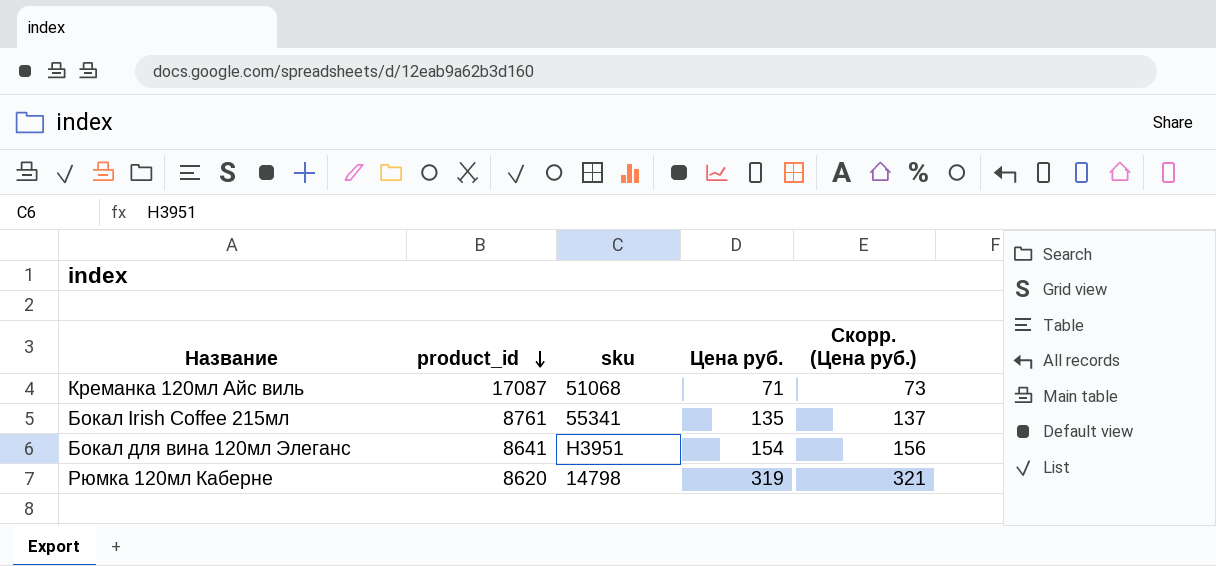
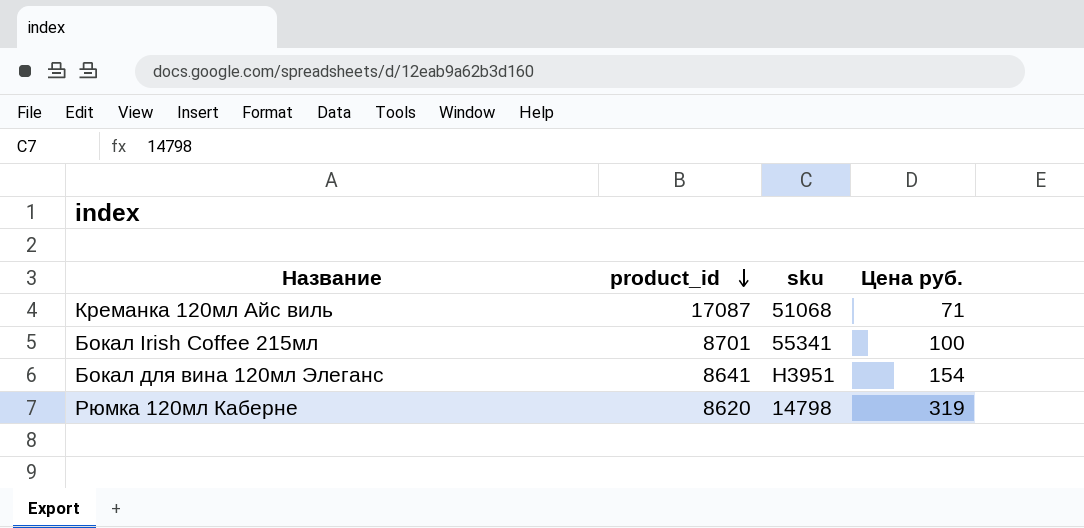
column Скорр. (Цена руб.) | formula: [Цена руб.] + 2 -> none
Бокал Irish Coffee 215мл | product_id: 8761 -> 8701
Бокал Irish Coffee 215мл | Цена руб.: 135 -> 100

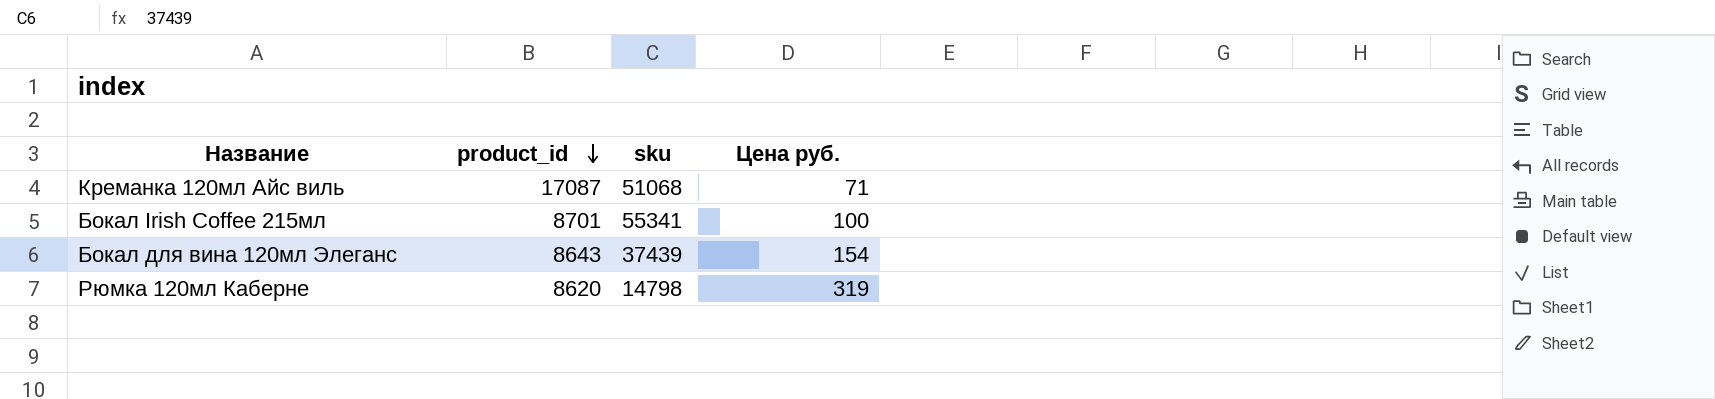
Бокал для вина 120мл Элеганс | product_id: 8641 -> 8643
Бокал для вина 120мл Элеганс | sku: H3951 -> 37439

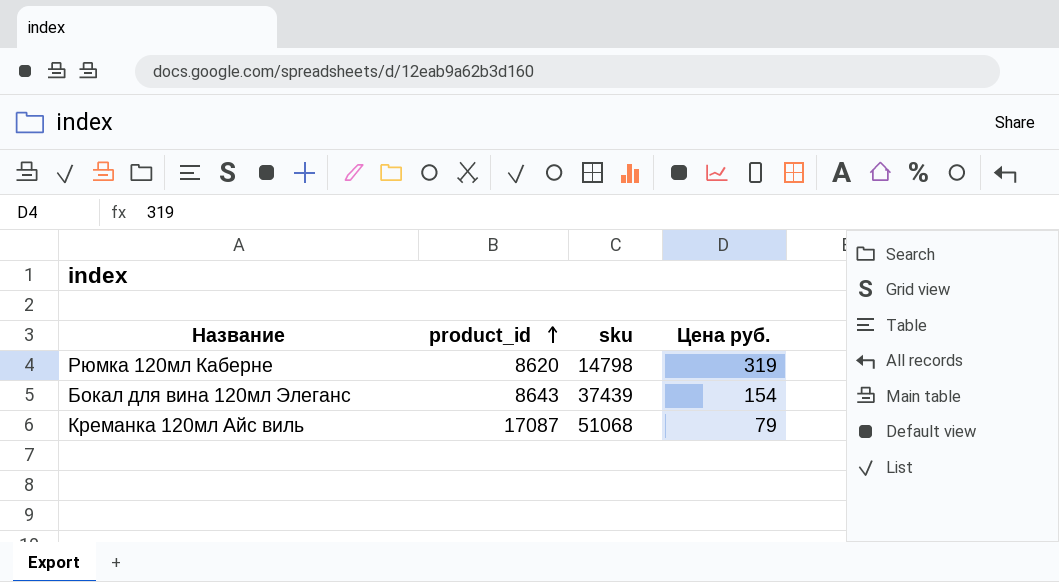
row order: product_id descending -> product_id ascending
row Бокал Irish Coffee 215мл: 8701 | 55341 | 100 -> none
Креманка 120мл Айс виль | Цена руб.: 71 -> 79

